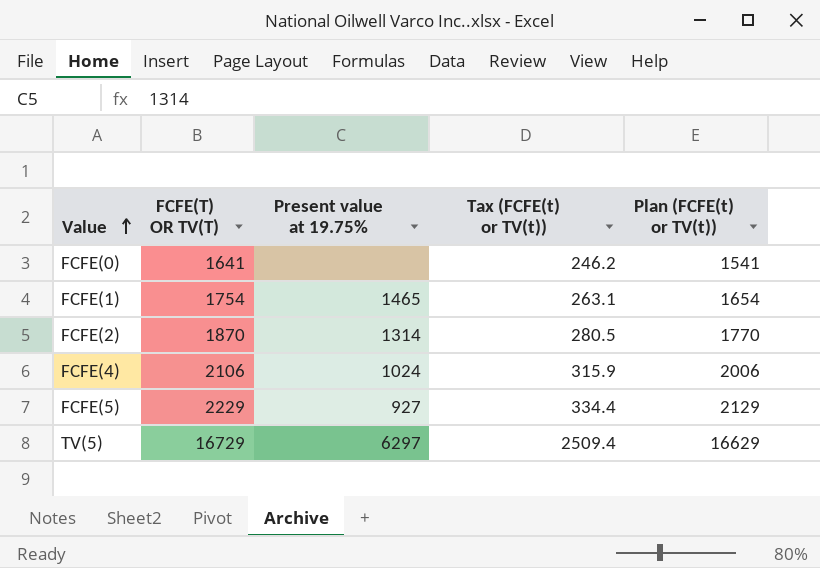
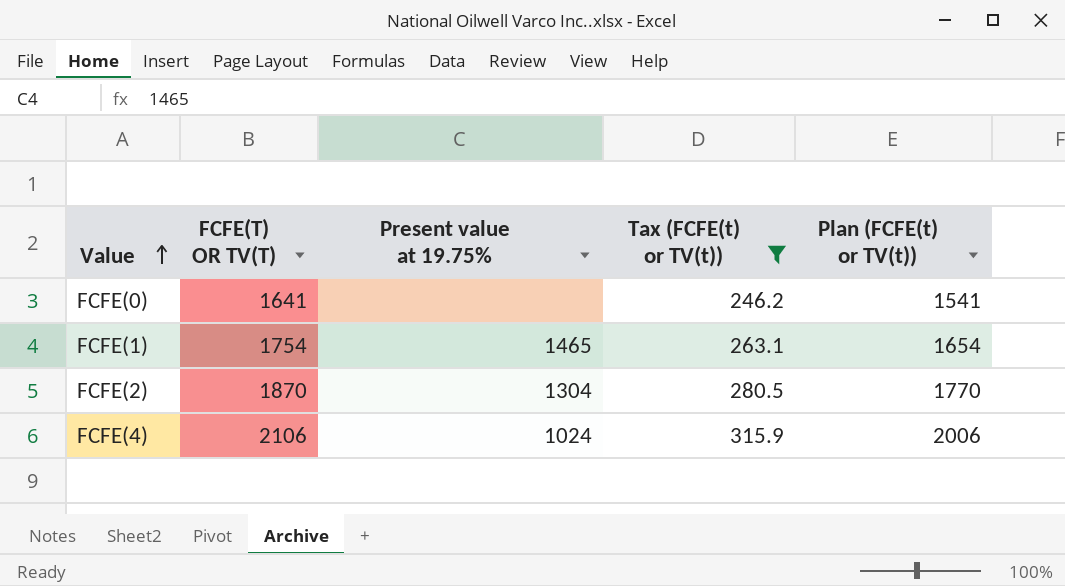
filter: none -> Tax (FCFE(t) or TV(t)) <= 315.9
FCFE(2) | Present value at 19.75%: 1314 -> 1304

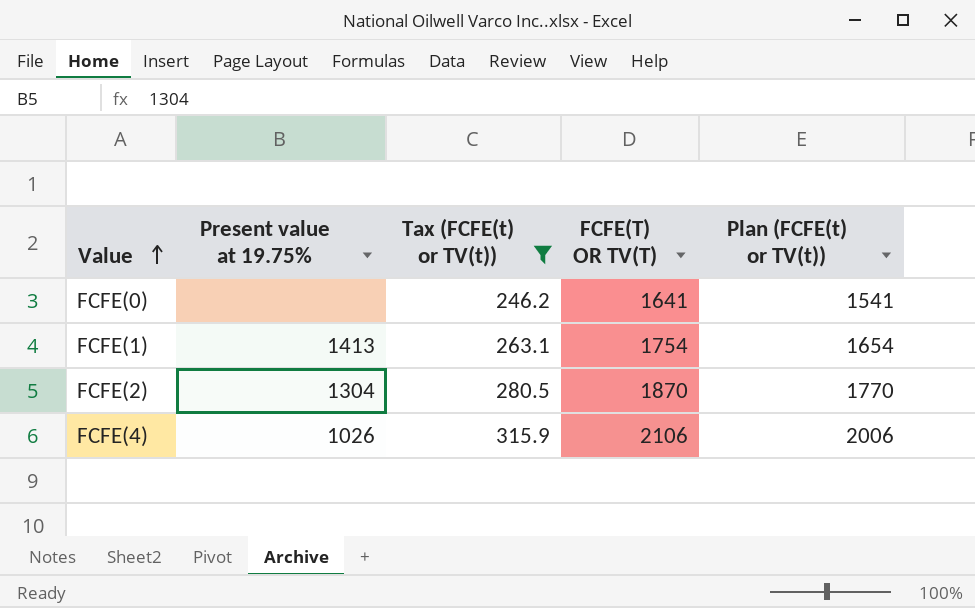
column FCFE(T) OR TV(T) | position: 2 -> 4
FCFE(1) | Present value at 19.75%: 1465 -> 1413
FCFE(4) | Present value at 19.75%: 1024 -> 1026

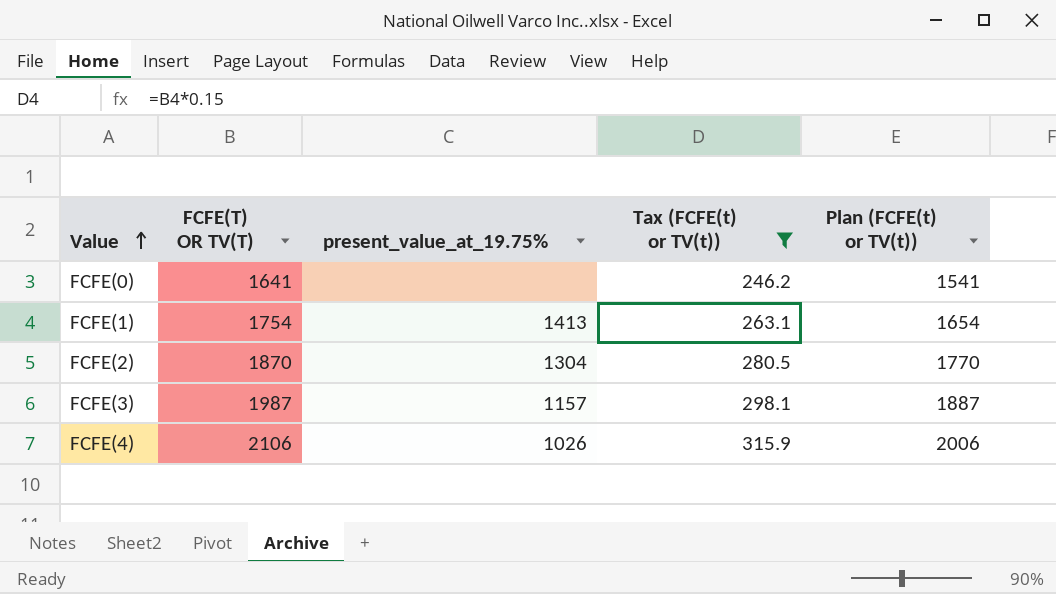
column FCFE(T) OR TV(T) | position: 4 -> 2
column name: Present value at 19.75% -> present_value_at_19.75%
row FCFE(3): none -> 1987 | 1157 | 298.1 | 1887

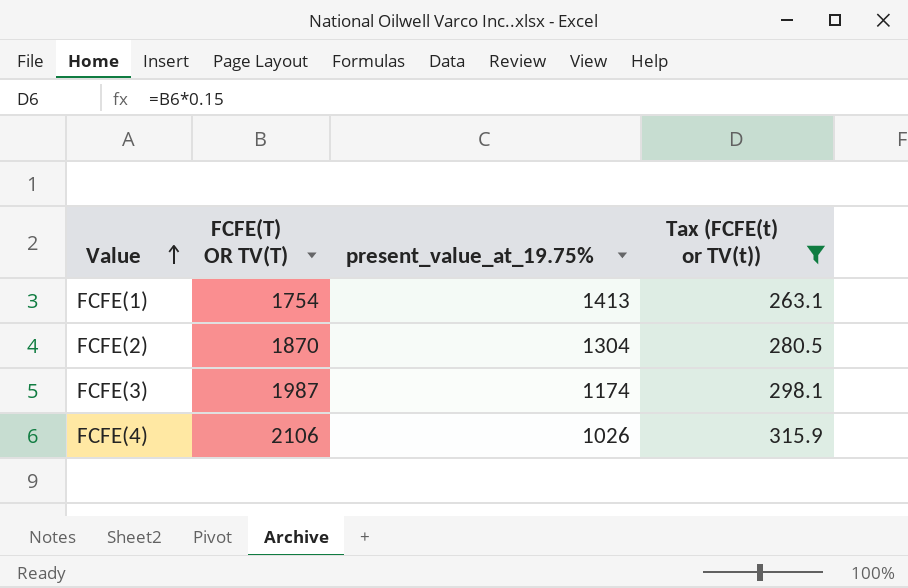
column Plan (FCFE(t) or TV(t)) | formula: [FCFE(T) OR TV(T)] - 100 -> none
row FCFE(0): 1641 | none | 246.2 | 1541 -> none
FCFE(3) | present_value_at_19.75%: 1157 -> 1174

